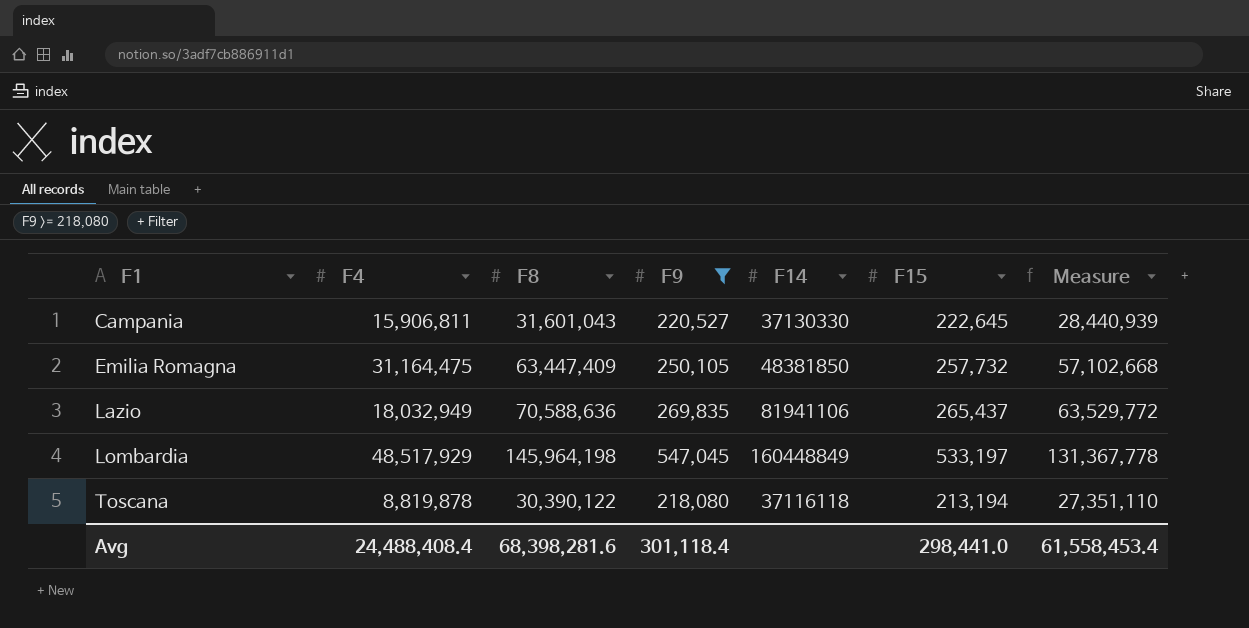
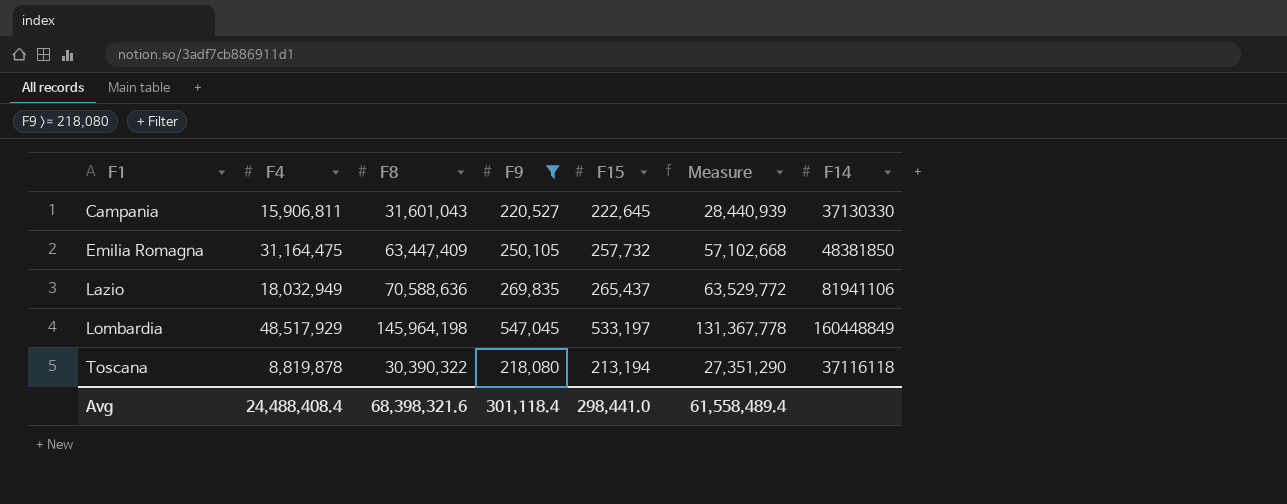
column F14 | position: 5 -> 7
Toscana | F8: 30,390,122 -> 30,390,322
Toscana | Measure: 27,351,110 -> 27,351,290
Avg | F8: 68,398,281.6 -> 68,398,321.6
Avg | Measure: 61,558,453.4 -> 61,558,489.4

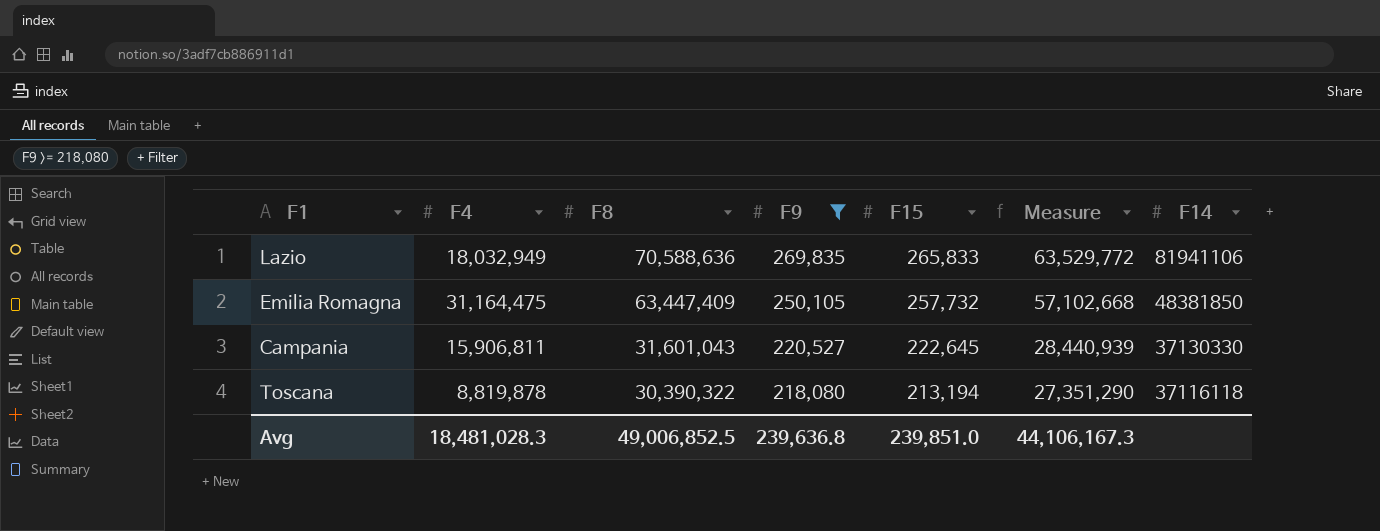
row order: F1 ascending -> F8 descending
row Lombardia: 48,517,929 | 145,964,198 | 547,045 | 533,197 | 131,367,778 | 160448849 -> none
Lazio | F15: 265,437 -> 265,833
Avg | F4: 24,488,408.4 -> 18,481,028.3
Avg | F8: 68,398,321.6 -> 49,006,852.5
Avg | F9: 301,118.4 -> 239,636.8
Avg | F15: 298,441.0 -> 239,851.0
Avg | Measure: 61,558,489.4 -> 44,106,167.3

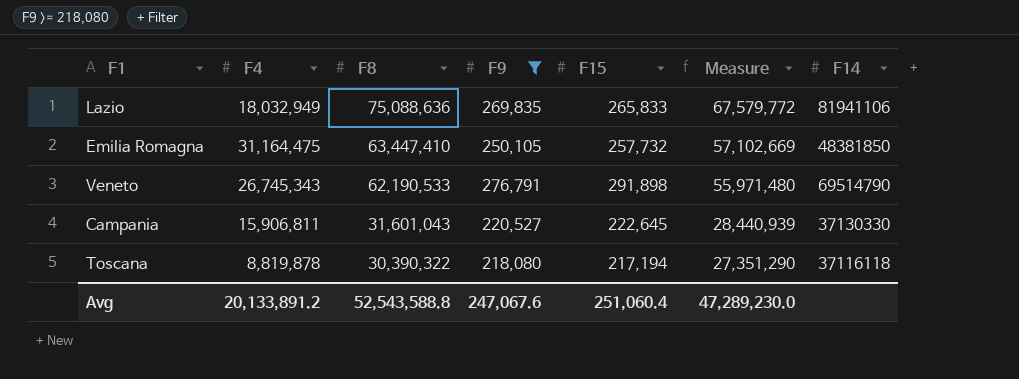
Lazio | F8: 70,588,636 -> 75,088,636
Lazio | Measure: 63,529,772 -> 67,579,772
Emilia Romagna | F8: 63,447,409 -> 63,447,410
Emilia Romagna | Measure: 57,102,668 -> 57,102,669
row Veneto: none -> 26,745,343 | 62,190,533 | 276,791 | 291,898 | 55,971,480 | 69514790
Toscana | F15: 213,194 -> 217,194
Avg | F4: 18,481,028.3 -> 20,133,891.2
Avg | F8: 49,006,852.5 -> 52,543,588.8
Avg | F9: 239,636.8 -> 247,067.6
Avg | F15: 239,851.0 -> 251,060.4
Avg | Measure: 44,106,167.3 -> 47,289,230.0

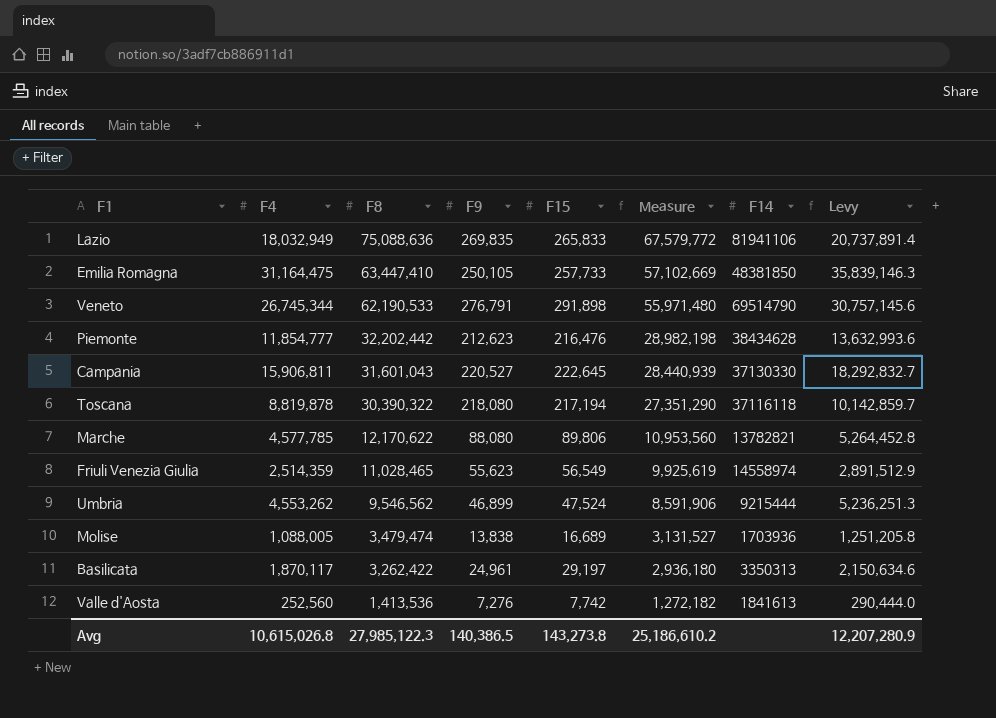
filter: F9 >= 218,080 -> none
column Levy | formula: none -> [F4] * 1.15
Emilia Romagna | F15: 257,732 -> 257,733
Veneto | F4: 26,745,343 -> 26,745,344
Avg | F4: 20,133,891.2 -> 10,615,026.8
Avg | F8: 52,543,588.8 -> 27,985,122.3
Avg | F9: 247,067.6 -> 140,386.5
Avg | F15: 251,060.4 -> 143,273.8
Avg | Measure: 47,289,230.0 -> 25,186,610.2

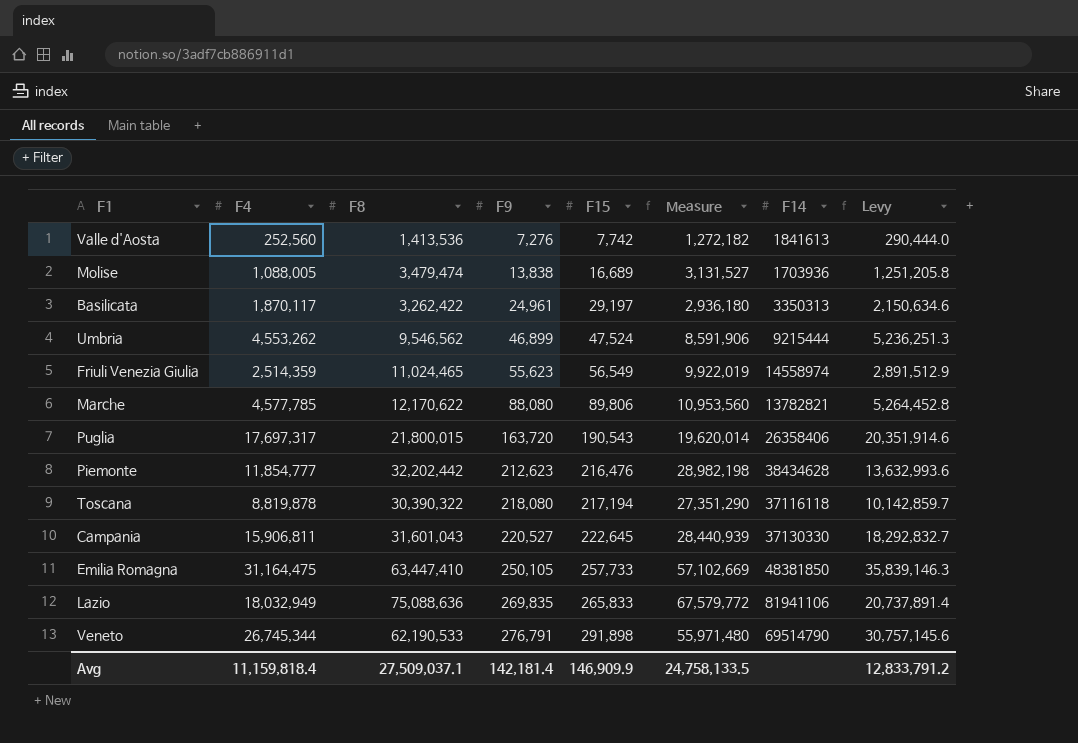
row order: F8 descending -> F9 ascending
Friuli Venezia Giulia | F8: 11,028,465 -> 11,024,465
Friuli Venezia Giulia | Measure: 9,925,619 -> 9,922,019
row Puglia: none -> 17,697,317 | 21,800,015 | 163,720 | 190,543 | 19,620,014 | 26358406 | 20,351,914.6
Avg | F4: 10,615,026.8 -> 11,159,818.4
Avg | F8: 27,985,122.3 -> 27,509,037.1
Avg | F9: 140,386.5 -> 142,181.4
Avg | F15: 143,273.8 -> 146,909.9
Avg | Measure: 25,186,610.2 -> 24,758,133.5
Avg | Levy: 12,207,280.9 -> 12,833,791.2

